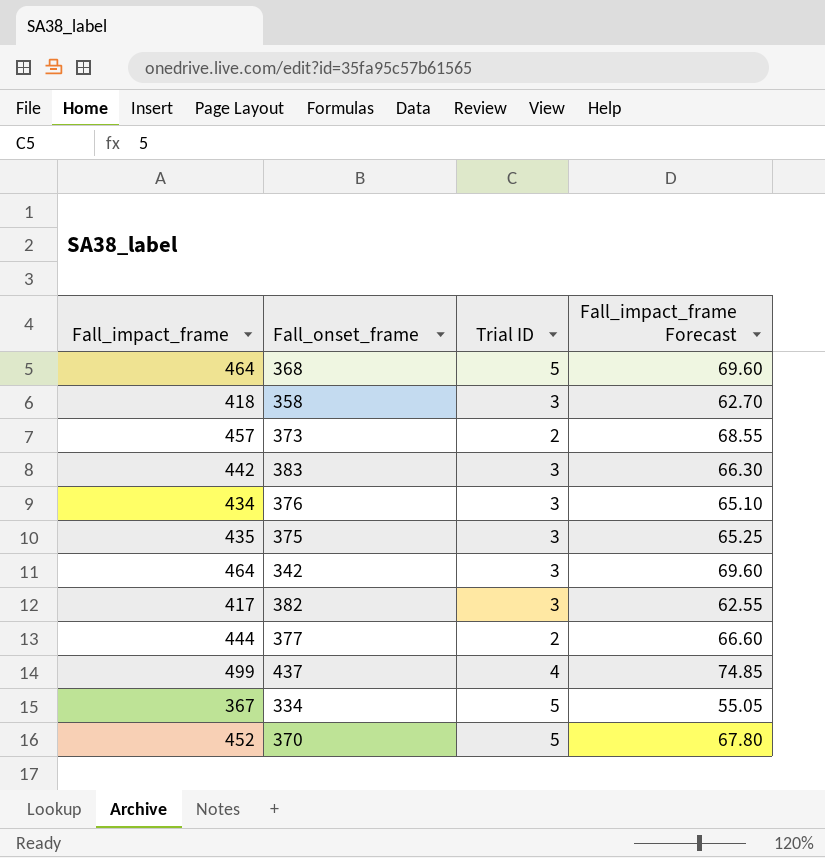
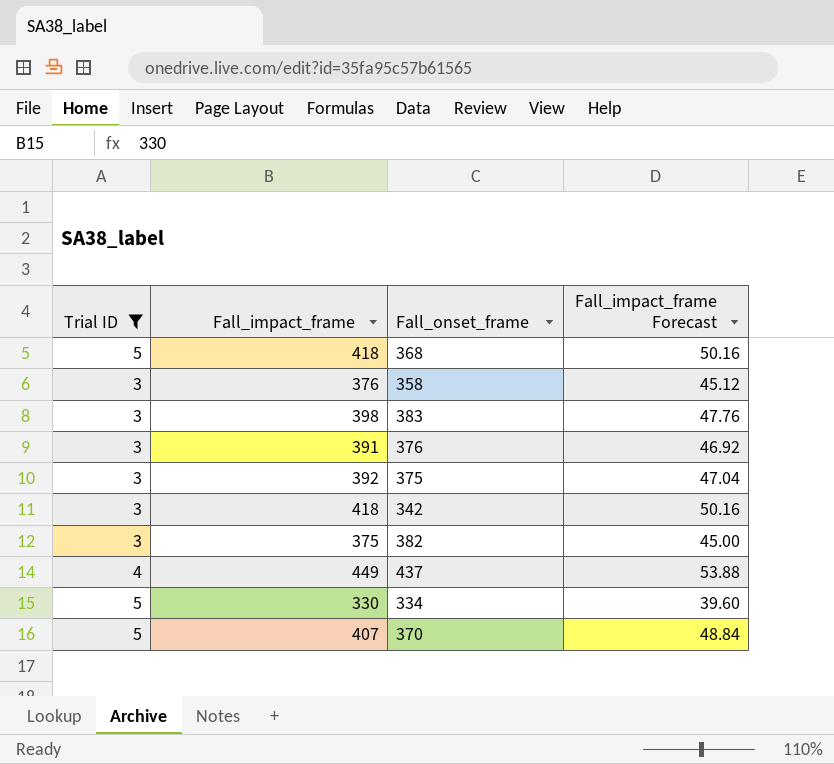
filter: none -> Trial ID != 2
column Trial ID | position: 3 -> 1
column Fall_impact_frame Forecast | formula: [Fall_impact_frame] * 0.15 -> [Fall_impact_frame] * 0.12
368 | Fall_impact_frame: 464 -> 418
358 | Fall_impact_frame: 418 -> 376
383 | Fall_impact_frame: 442 -> 398
376 | Fall_impact_frame: 434 -> 391
375 | Fall_impact_frame: 435 -> 392
342 | Fall_impact_frame: 464 -> 418
382 | Fall_impact_frame: 417 -> 375
437 | Fall_impact_frame: 499 -> 449
334 | Fall_impact_frame: 367 -> 330
370 | Fall_impact_frame: 452 -> 407

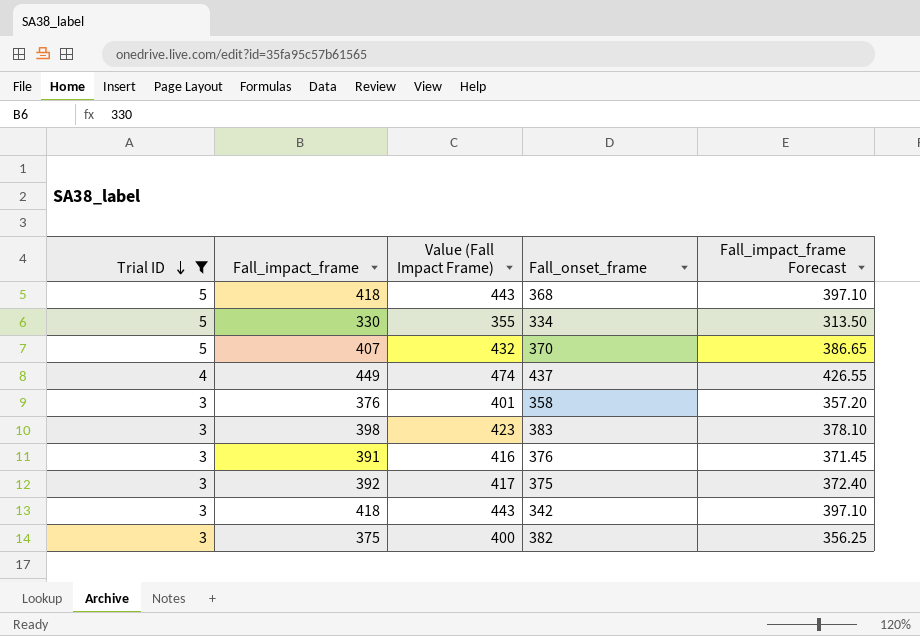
row order: none -> Trial ID descending
column Value (Fall Impact Frame) | formula: none -> [Fall_impact_frame] + 25
column Fall_impact_frame Forecast | formula: [Fall_impact_frame] * 0.12 -> [Fall_impact_frame] * 0.95

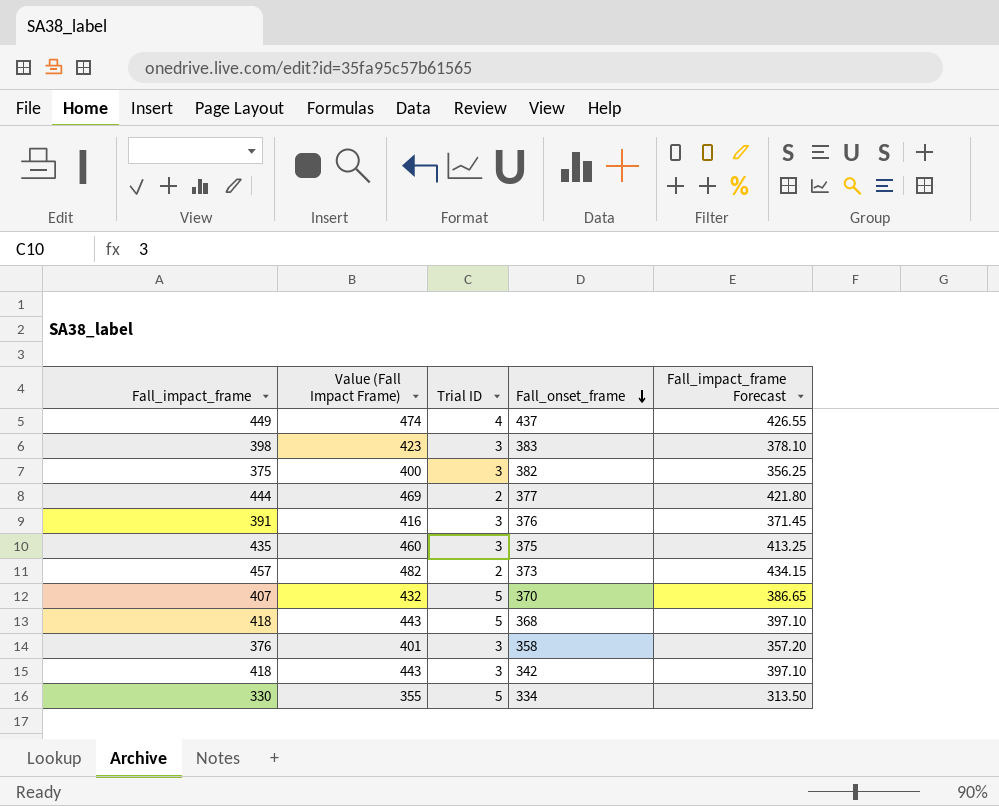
filter: Trial ID != 2 -> none
row order: Trial ID descending -> Fall_onset_frame descending
column Trial ID | position: 1 -> 3
375 | Fall_impact_frame: 392 -> 435
375 | Value (Fall Impact Frame): 417 -> 460
375 | Fall_impact_frame Forecast: 372.40 -> 413.25

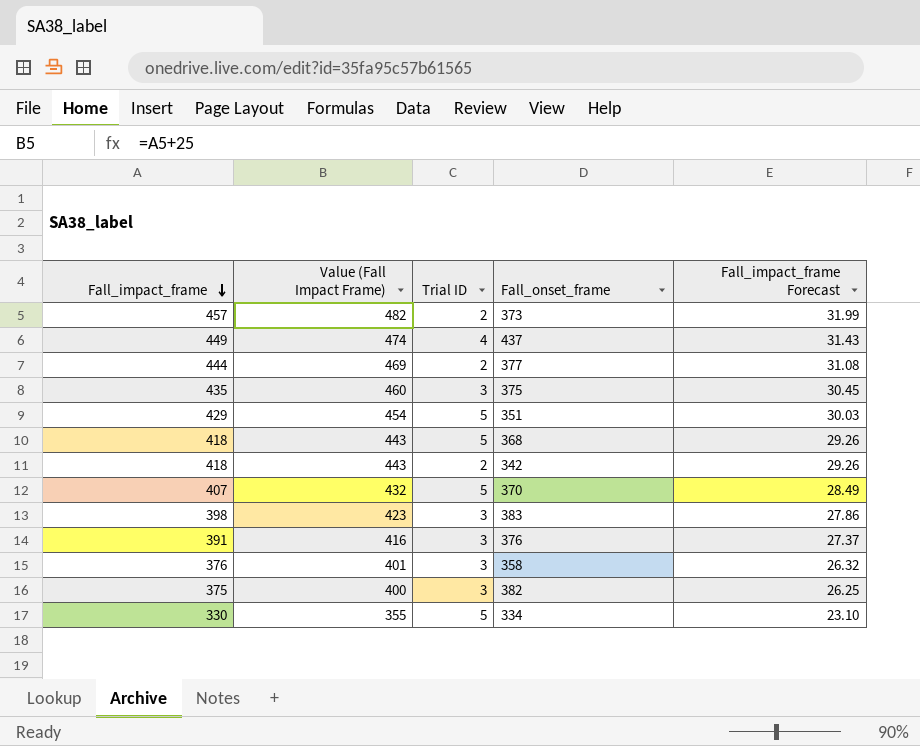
row order: Fall_onset_frame descending -> Fall_impact_frame descending
column Fall_impact_frame Forecast | formula: [Fall_impact_frame] * 0.95 -> [Fall_impact_frame] * 0.07
row 351: none -> 429 | 454 | 5 | 30.03
342 | Trial ID: 3 -> 2

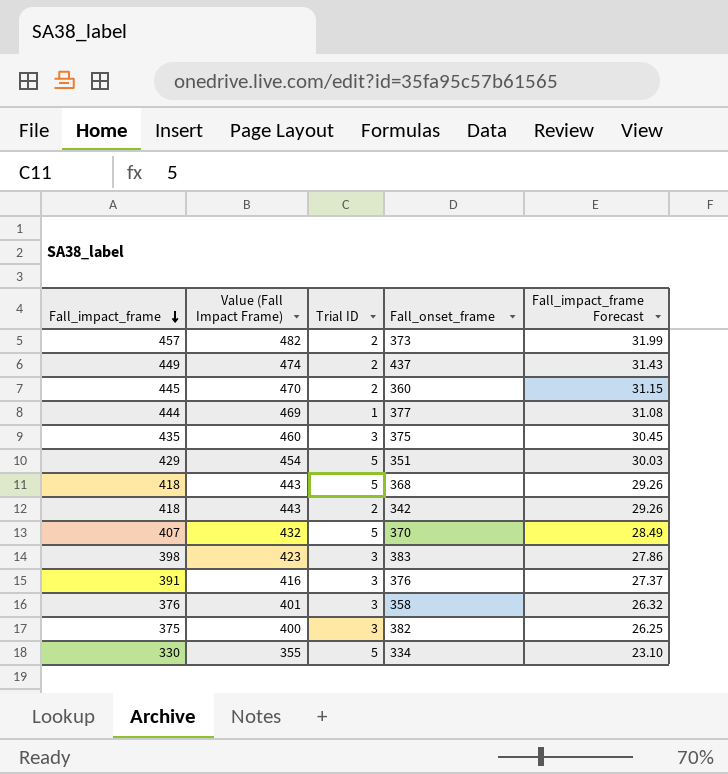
437 | Trial ID: 4 -> 2
row 360: none -> 445 | 470 | 2 | 31.15
377 | Trial ID: 2 -> 1

